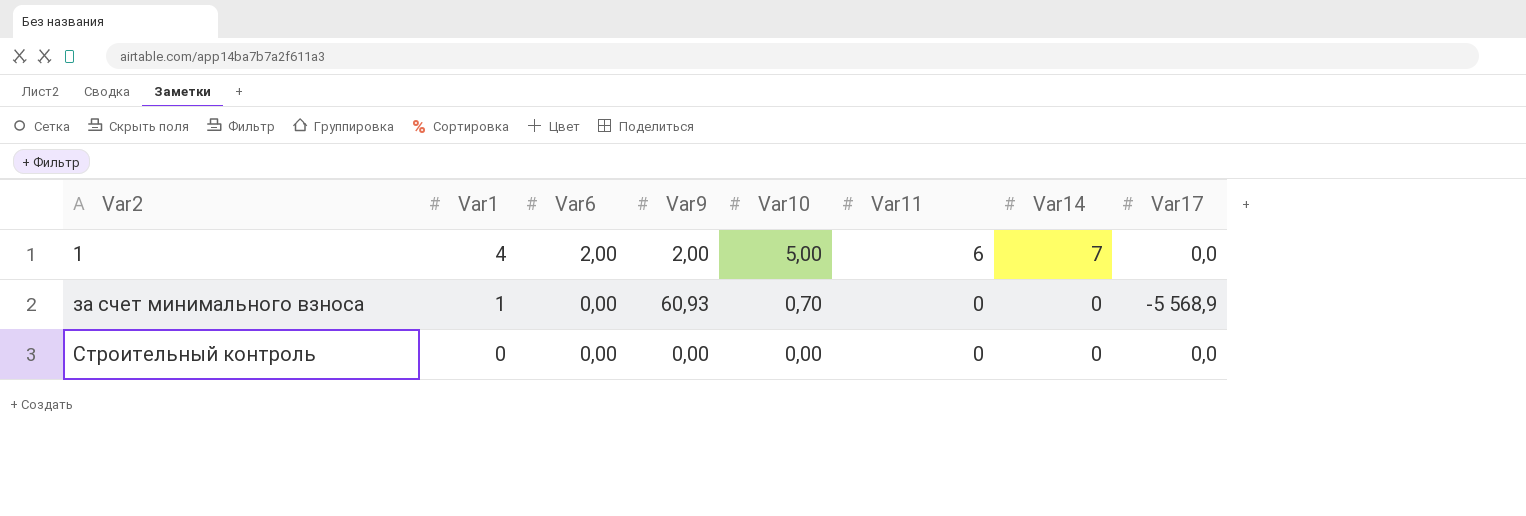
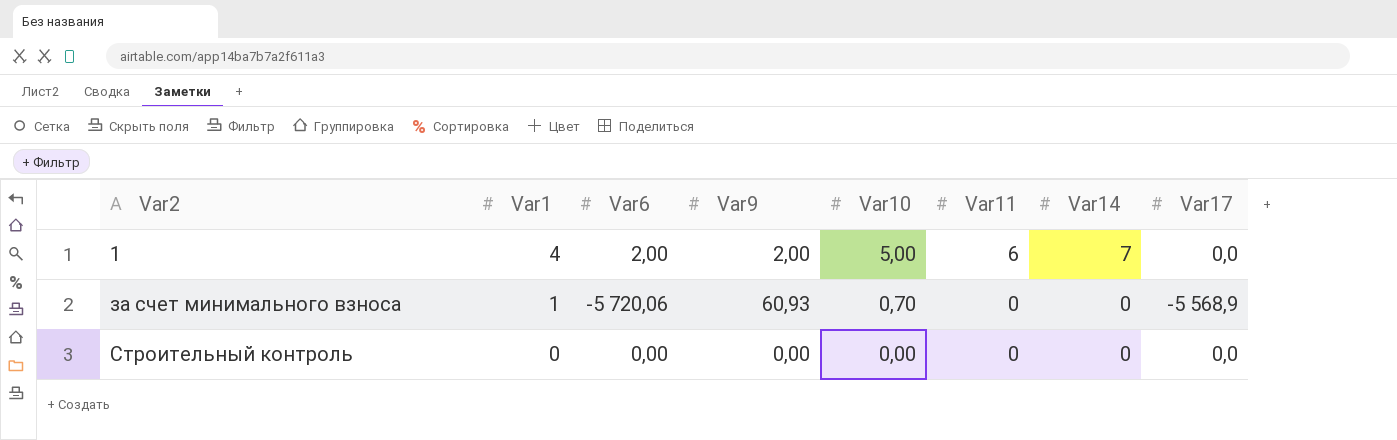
за счет минимального взноса | Var6: 0,00 -> -5 720,06

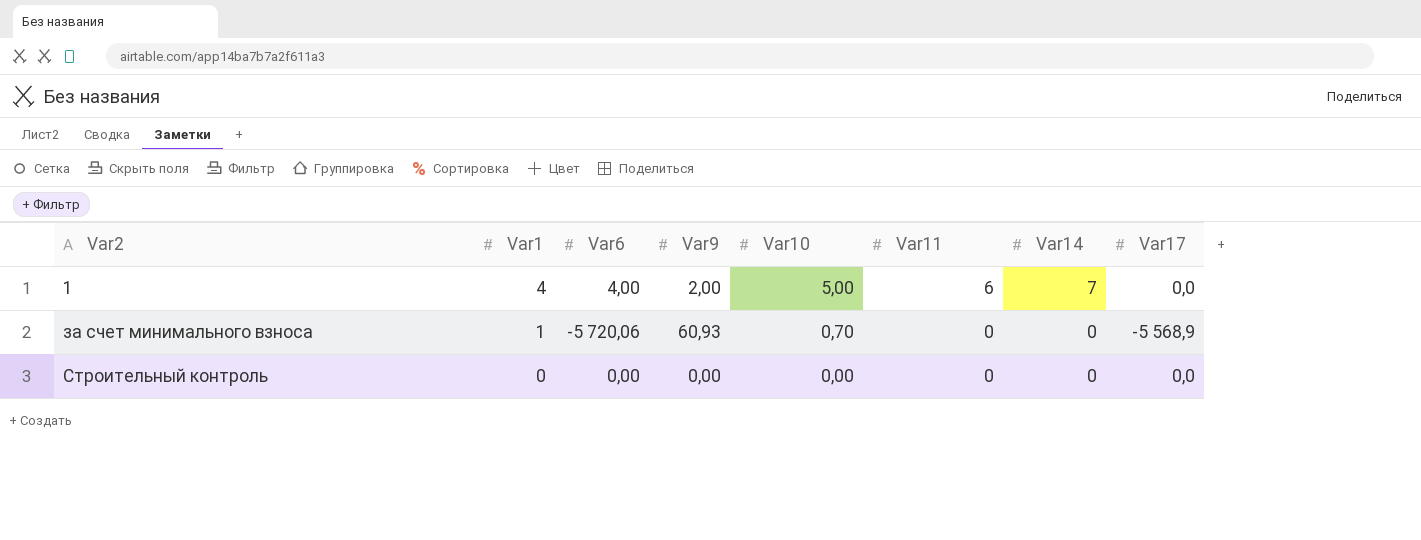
1 | Var6: 2,00 -> 4,00

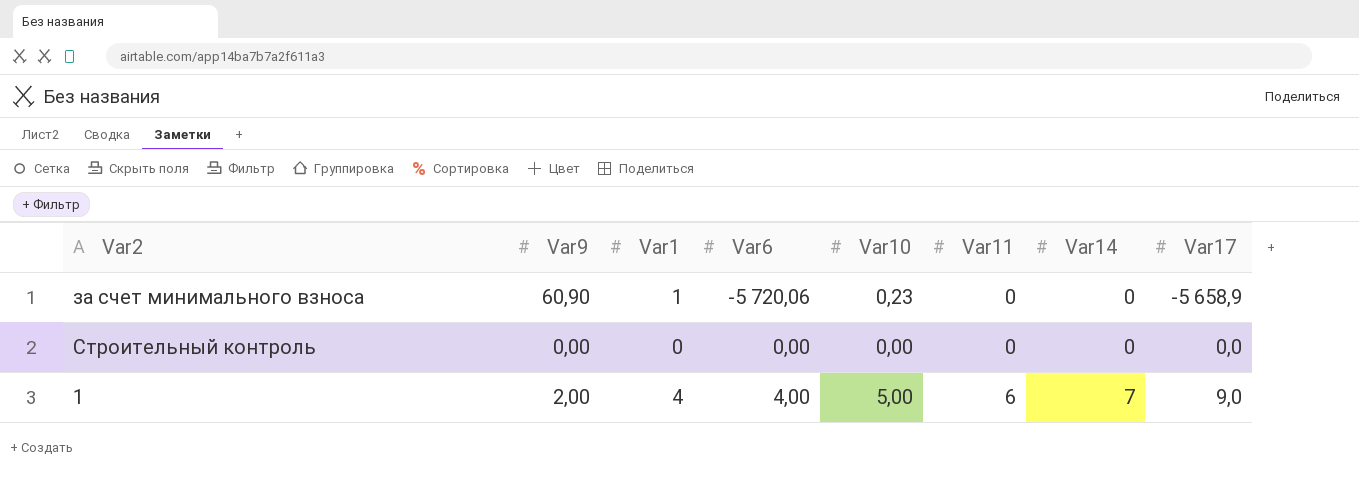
row order: Var2 ascending -> Var6 ascending
column Var9 | position: 4 -> 2
за счет минимального взноса | Var9: 60,93 -> 60,90
за счет минимального взноса | Var10: 0,70 -> 0,23
за счет минимального взноса | Var17: -5 568,9 -> -5 658,9
1 | Var17: 0,0 -> 9,0

